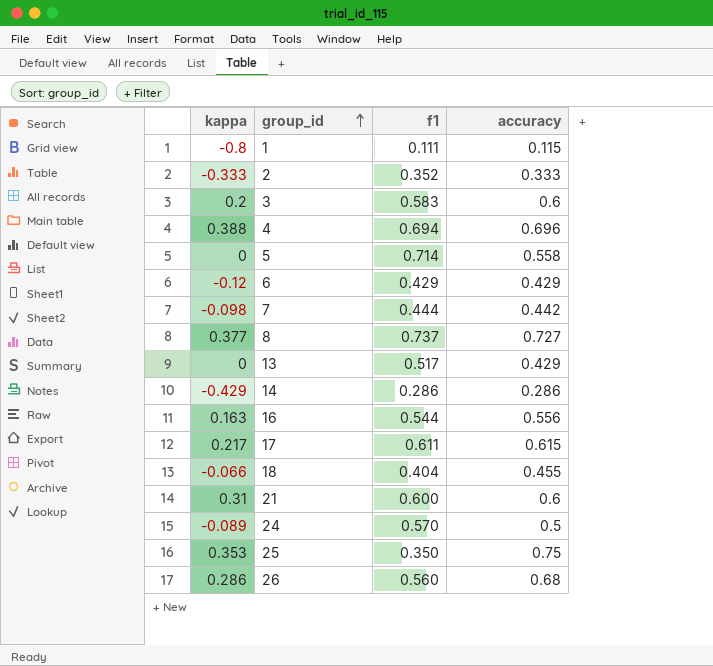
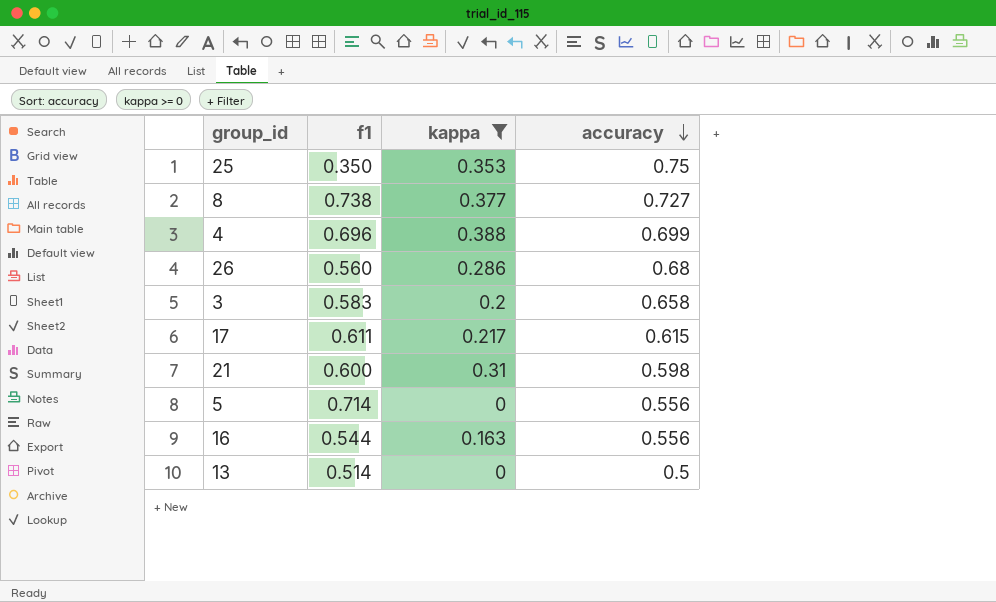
filter: none -> kappa >= 0
row order: group_id ascending -> accuracy descending
column kappa | position: 1 -> 3
8 | f1: 0.737 -> 0.738
4 | f1: 0.694 -> 0.696
4 | accuracy: 0.696 -> 0.699
3 | accuracy: 0.6 -> 0.658
21 | accuracy: 0.6 -> 0.598
5 | accuracy: 0.558 -> 0.556
13 | f1: 0.517 -> 0.514
13 | accuracy: 0.429 -> 0.5

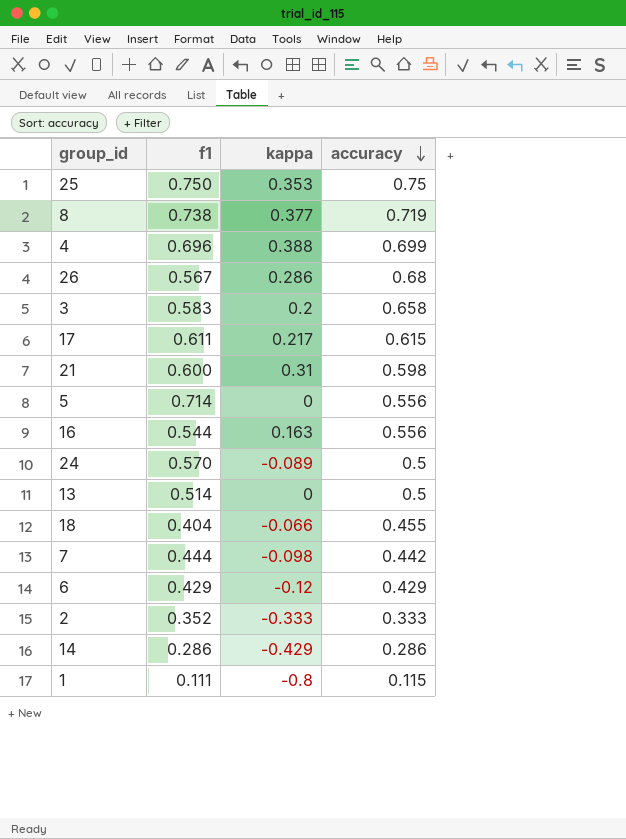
filter: kappa >= 0 -> none
25 | f1: 0.350 -> 0.750
8 | accuracy: 0.727 -> 0.719
26 | f1: 0.560 -> 0.567

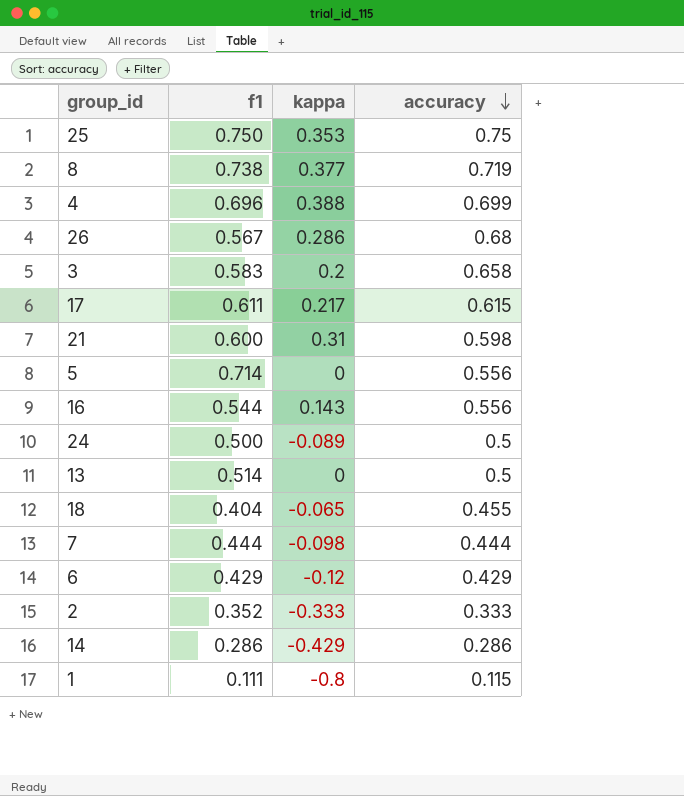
16 | kappa: 0.163 -> 0.143
24 | f1: 0.570 -> 0.500
18 | kappa: -0.066 -> -0.065
7 | accuracy: 0.442 -> 0.444

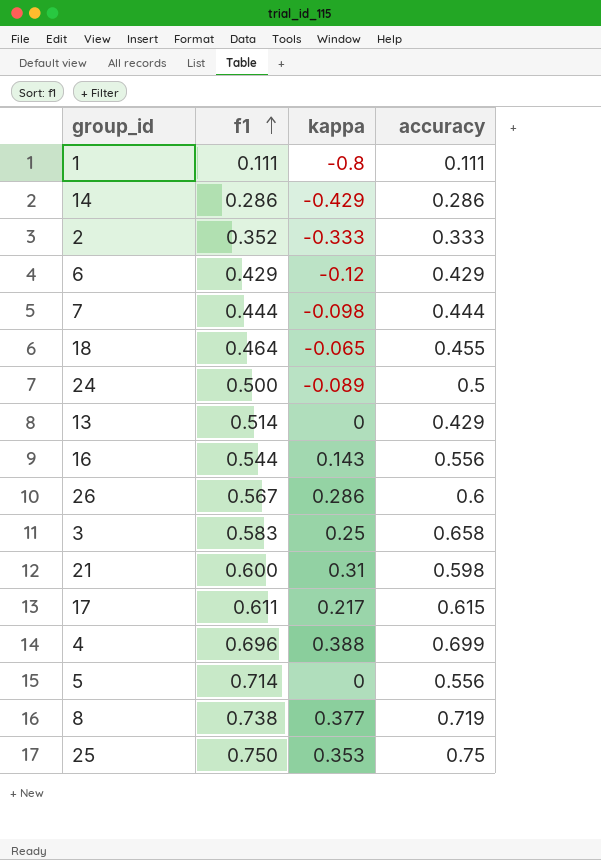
row order: accuracy descending -> f1 ascending
1 | accuracy: 0.115 -> 0.111
18 | f1: 0.404 -> 0.464
13 | accuracy: 0.5 -> 0.429
26 | accuracy: 0.68 -> 0.6
3 | kappa: 0.2 -> 0.25

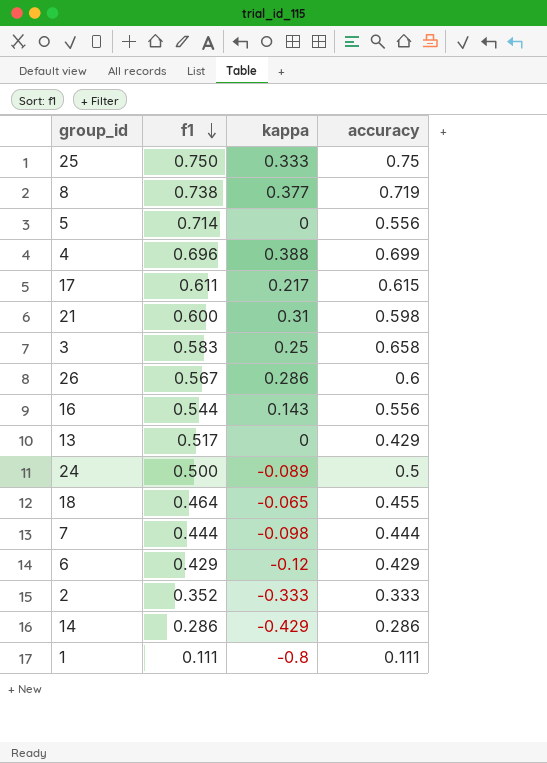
row order: f1 ascending -> f1 descending
25 | kappa: 0.353 -> 0.333
13 | f1: 0.514 -> 0.517

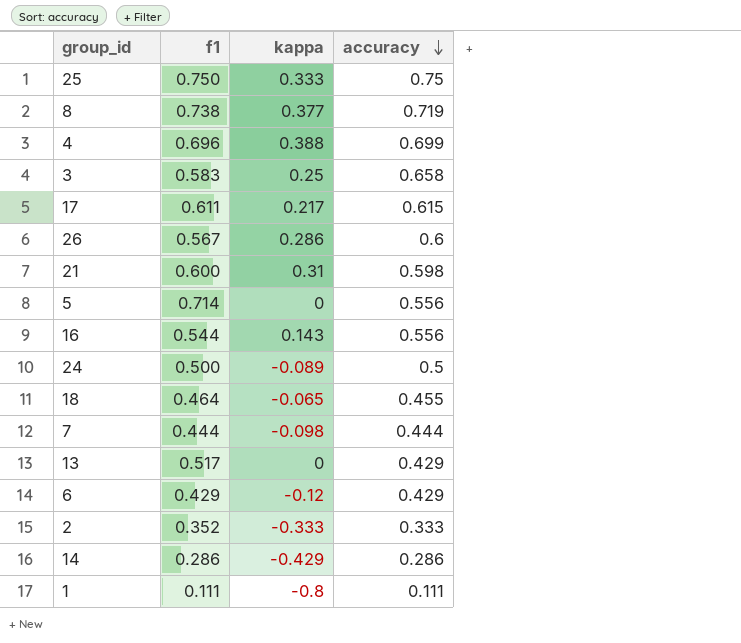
row order: f1 descending -> accuracy descending

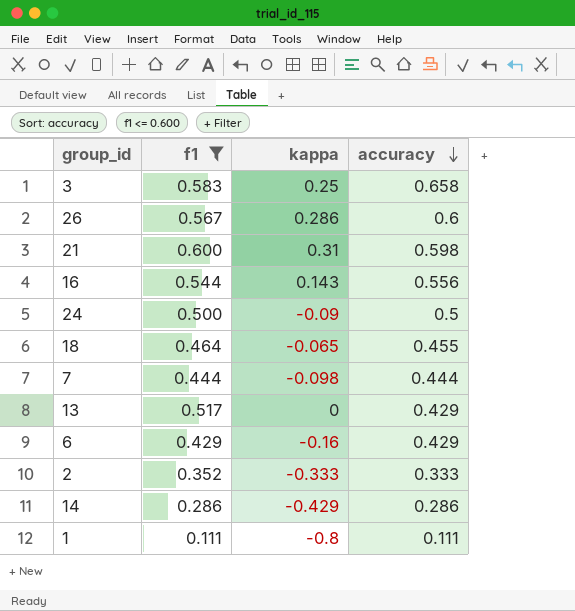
filter: none -> f1 <= 0.600
24 | kappa: -0.089 -> -0.09
6 | kappa: -0.12 -> -0.16

